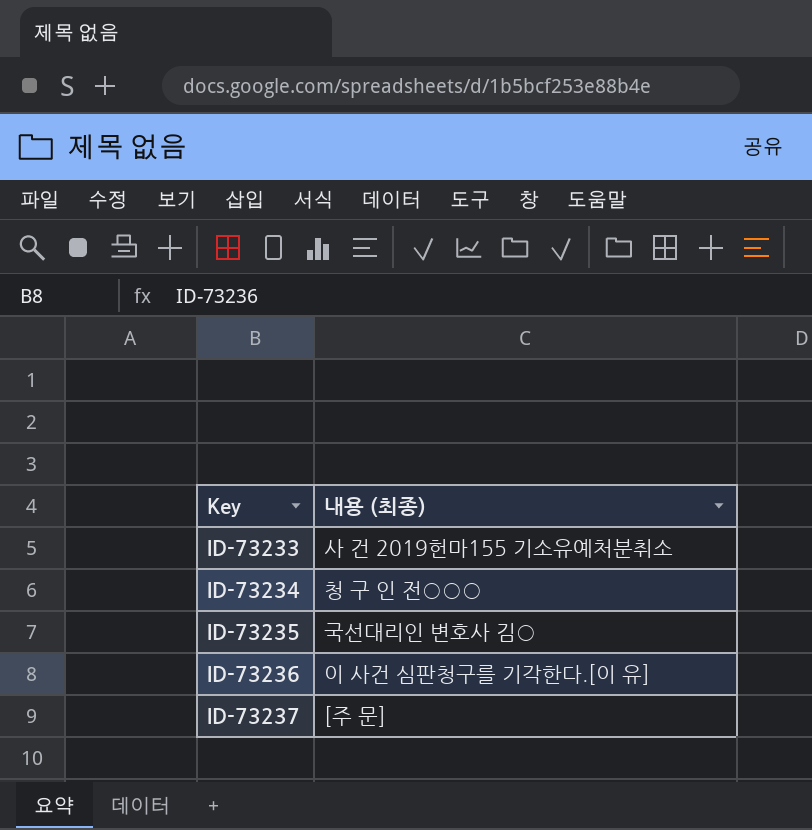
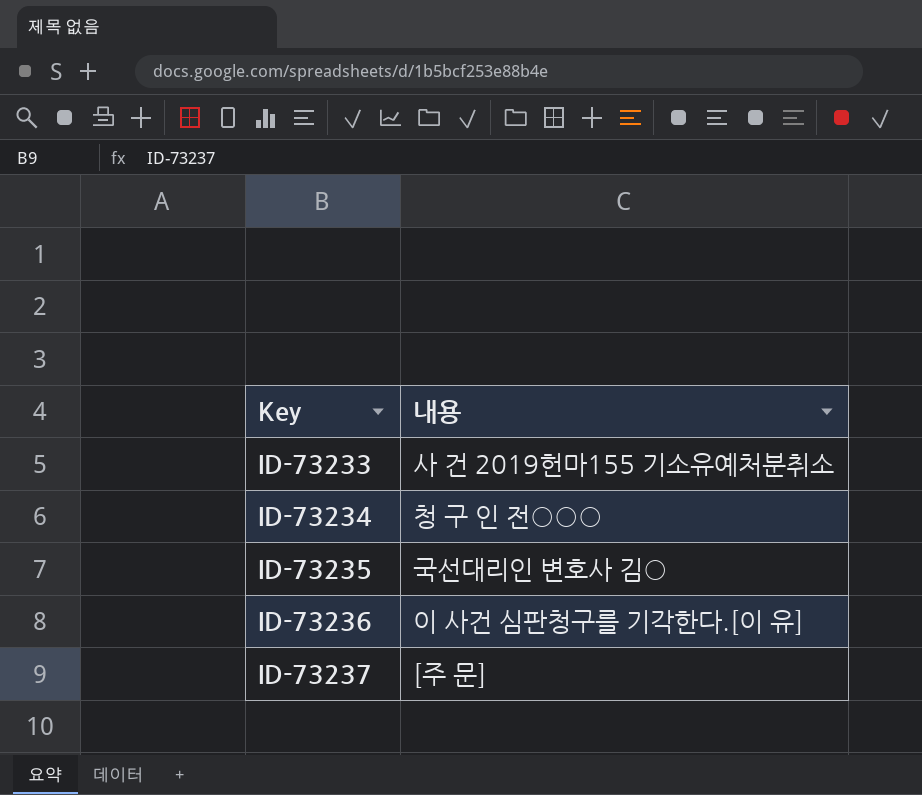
column name: 내용 (최종) -> 내용

